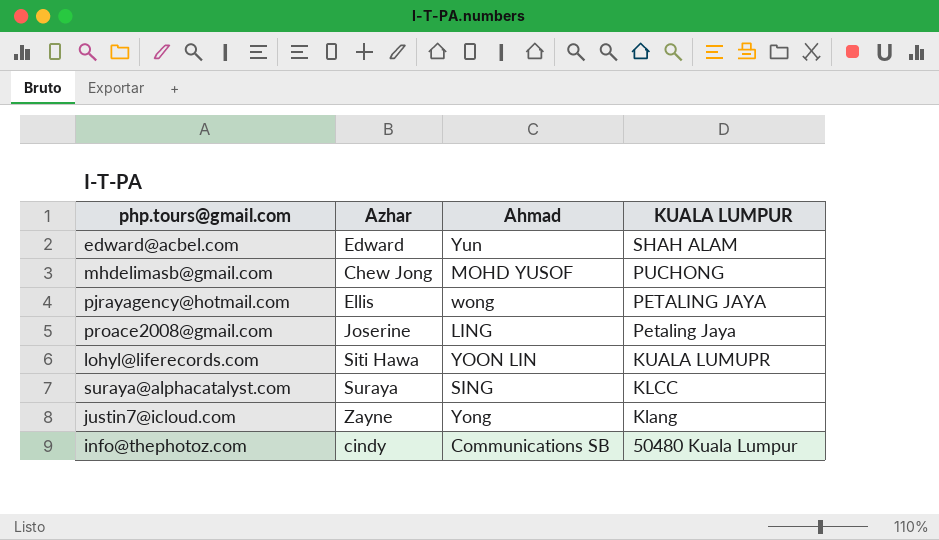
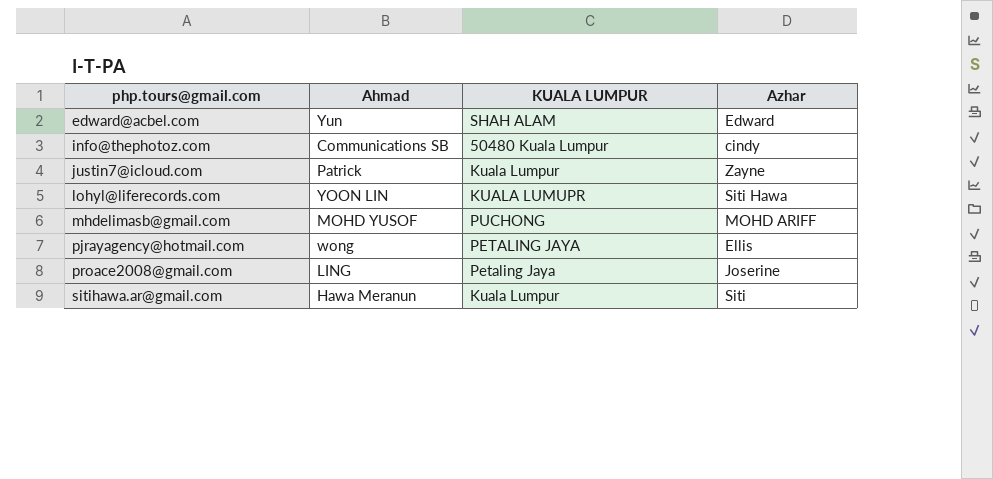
row order: KUALA LUMPUR descending -> php.tours@gmail.com ascending
column Azhar | position: 2 -> 4
row suraya@alphacatalyst.com: Suraya | SING | KLCC -> none
justin7@icloud.com | Ahmad: Yong -> Patrick
justin7@icloud.com | KUALA LUMPUR: Klang -> Kuala Lumpur
mhdelimasb@gmail.com | Azhar: Chew Jong -> MOHD ARIFF
row sitihawa.ar@gmail.com: none -> Hawa Meranun | Kuala Lumpur | Siti

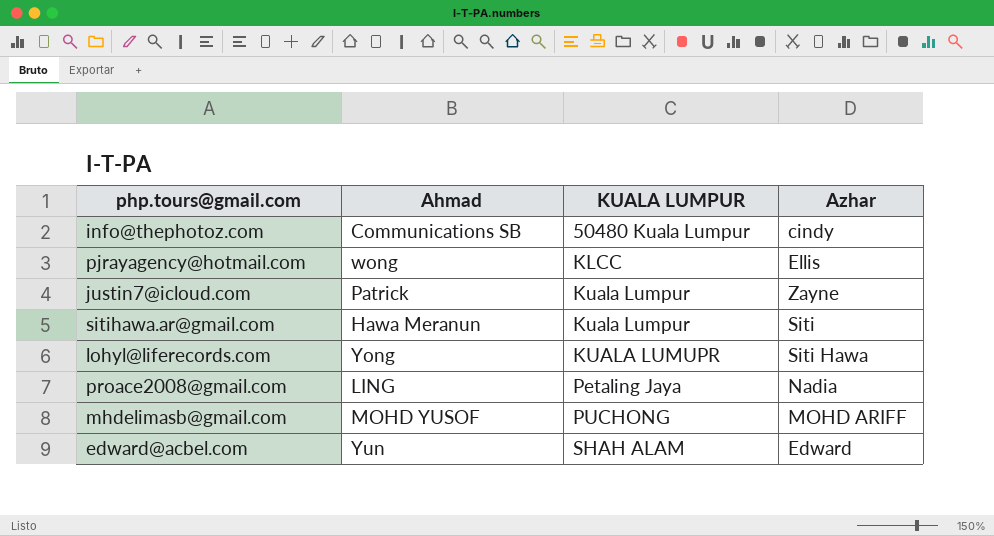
row order: php.tours@gmail.com ascending -> KUALA LUMPUR ascending
pjrayagency@hotmail.com | KUALA LUMPUR: PETALING JAYA -> KLCC
lohyl@liferecords.com | Ahmad: YOON LIN -> Yong
proace2008@gmail.com | Azhar: Joserine -> Nadia

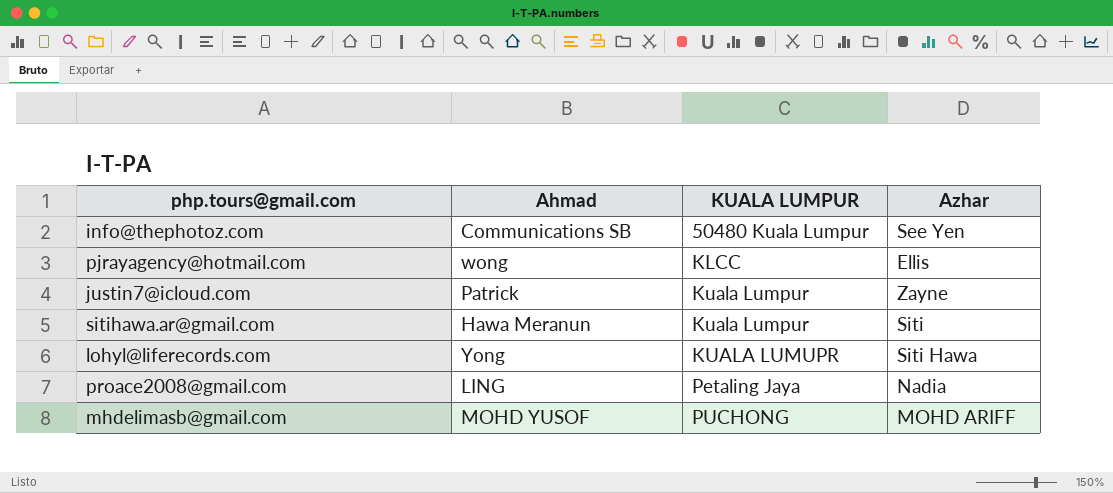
row edward@acbel.com: Yun | SHAH ALAM | Edward -> none
info@thephotoz.com | Azhar: cindy -> See Yen

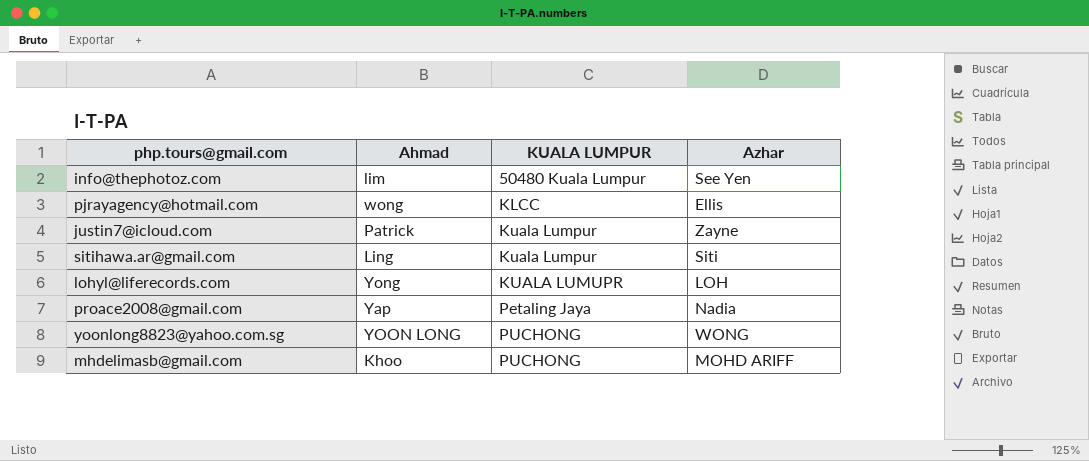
info@thephotoz.com | Ahmad: Communications SB -> lim
sitihawa.ar@gmail.com | Ahmad: Hawa Meranun -> Ling
lohyl@liferecords.com | Azhar: Siti Hawa -> LOH
proace2008@gmail.com | Ahmad: LING -> Yap
row yoonlong8823@yahoo.com.sg: none -> YOON LONG | PUCHONG | WONG
mhdelimasb@gmail.com | Ahmad: MOHD YUSOF -> Khoo

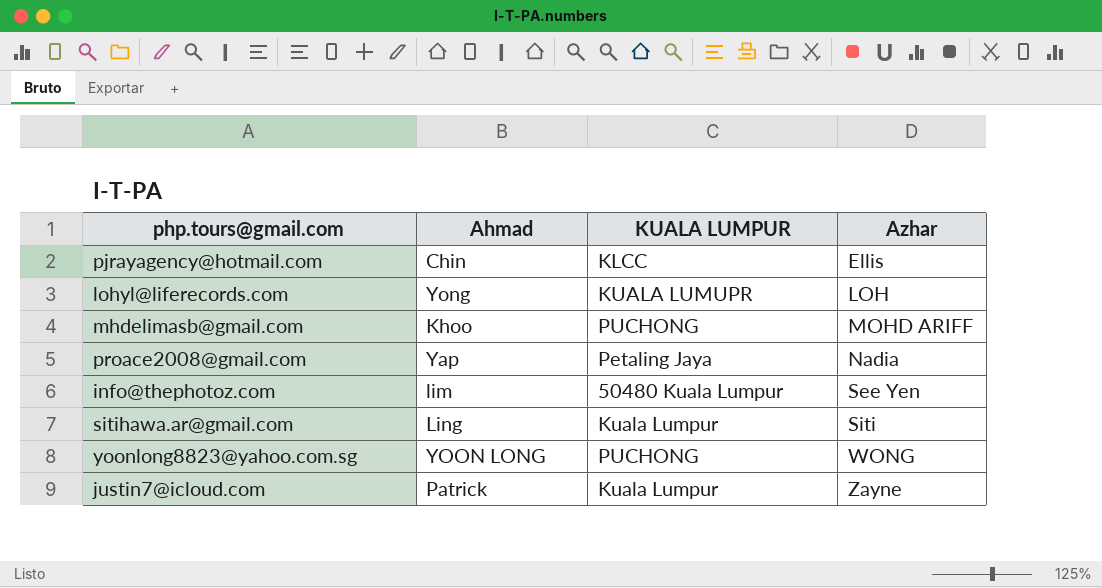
row order: KUALA LUMPUR ascending -> Azhar ascending
pjrayagency@hotmail.com | Ahmad: wong -> Chin

